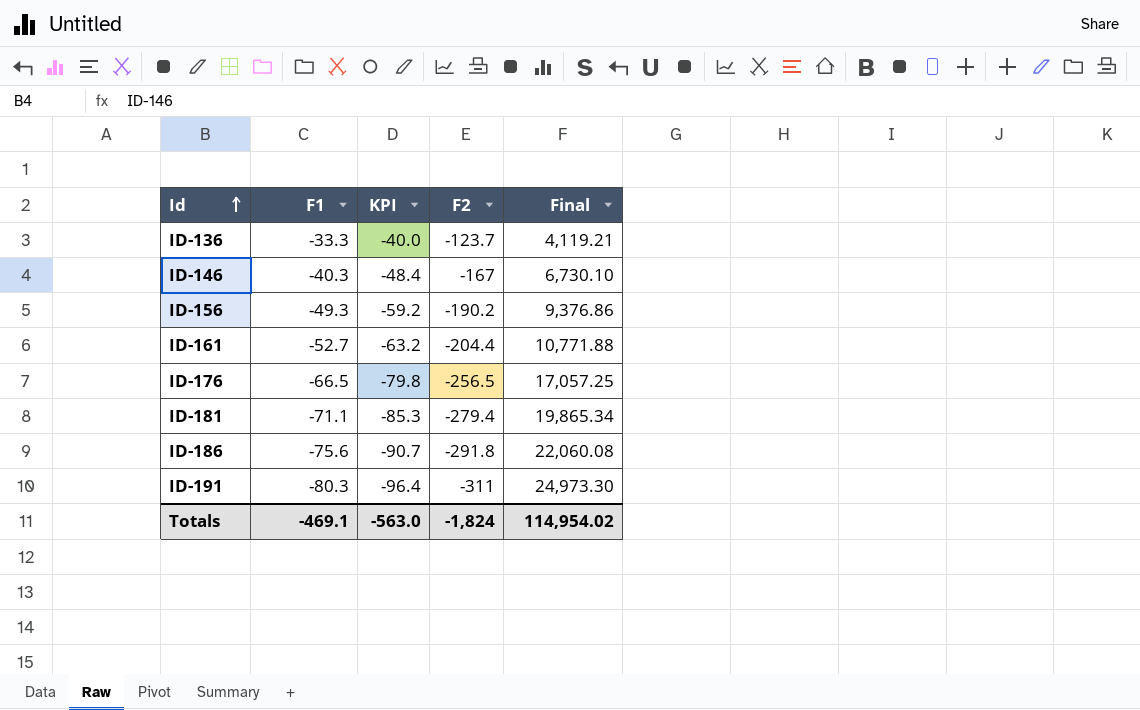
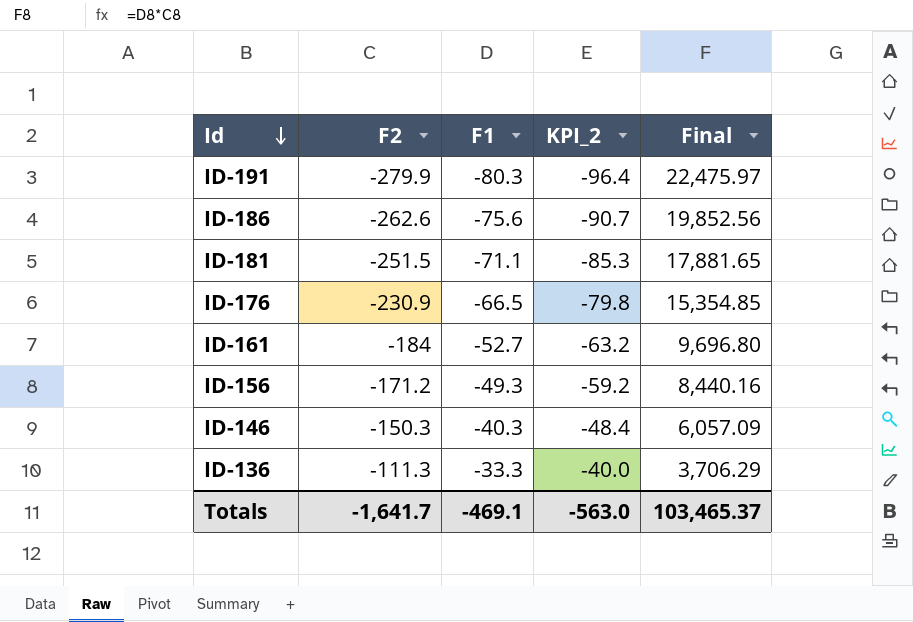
row order: Id ascending -> Id descending
column F2 | position: 4 -> 2
column name: KPI -> KPI_2
ID-191 | F2: -311 -> -279.9
ID-191 | Final: 24,973.30 -> 22,475.97
ID-186 | F2: -291.8 -> -262.6
ID-186 | Final: 22,060.08 -> 19,852.56
ID-181 | F2: -279.4 -> -251.5
ID-181 | Final: 19,865.34 -> 17,881.65
ID-176 | F2: -256.5 -> -230.9
ID-176 | Final: 17,057.25 -> 15,354.85
ID-161 | F2: -204.4 -> -184
ID-161 | Final: 10,771.88 -> 9,696.80
ID-156 | F2: -190.2 -> -171.2
ID-156 | Final: 9,376.86 -> 8,440.16
ID-146 | F2: -167 -> -150.3
ID-146 | Final: 6,730.10 -> 6,057.09
ID-136 | F2: -123.7 -> -111.3
ID-136 | Final: 4,119.21 -> 3,706.29
Totals | F2: -1,824 -> -1,641.7
Totals | Final: 114,954.02 -> 103,465.37

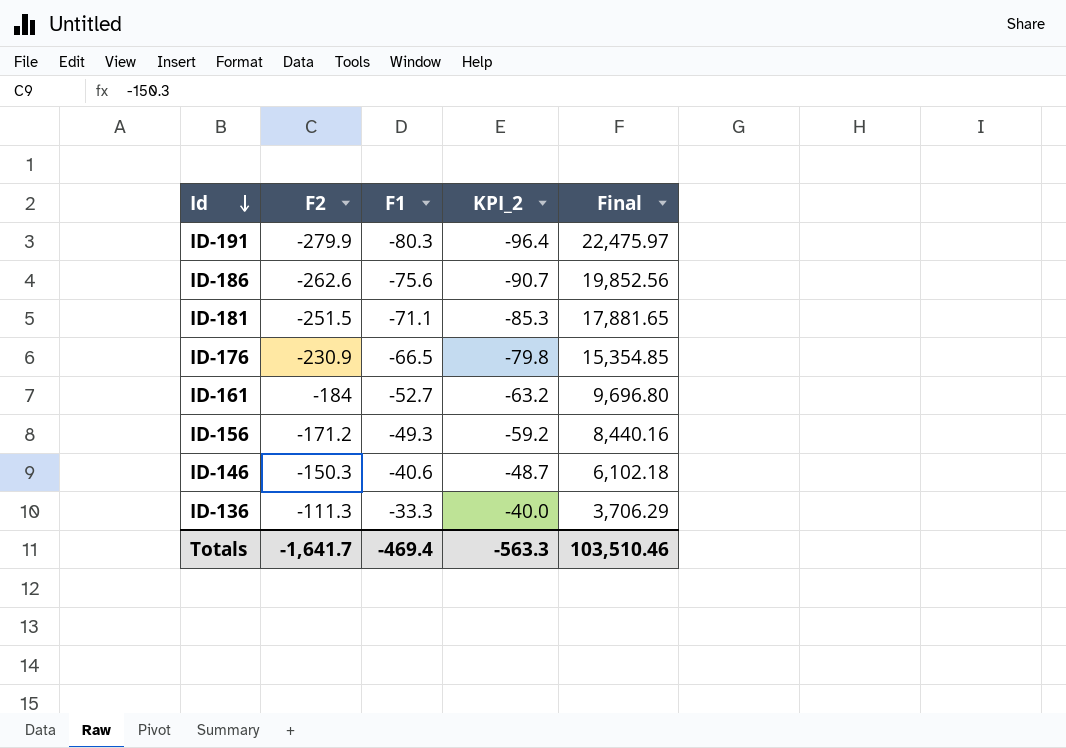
ID-146 | F1: -40.3 -> -40.6
ID-146 | KPI_2: -48.4 -> -48.7
ID-146 | Final: 6,057.09 -> 6,102.18
Totals | F1: -469.1 -> -469.4
Totals | KPI_2: -563.0 -> -563.3
Totals | Final: 103,465.37 -> 103,510.46

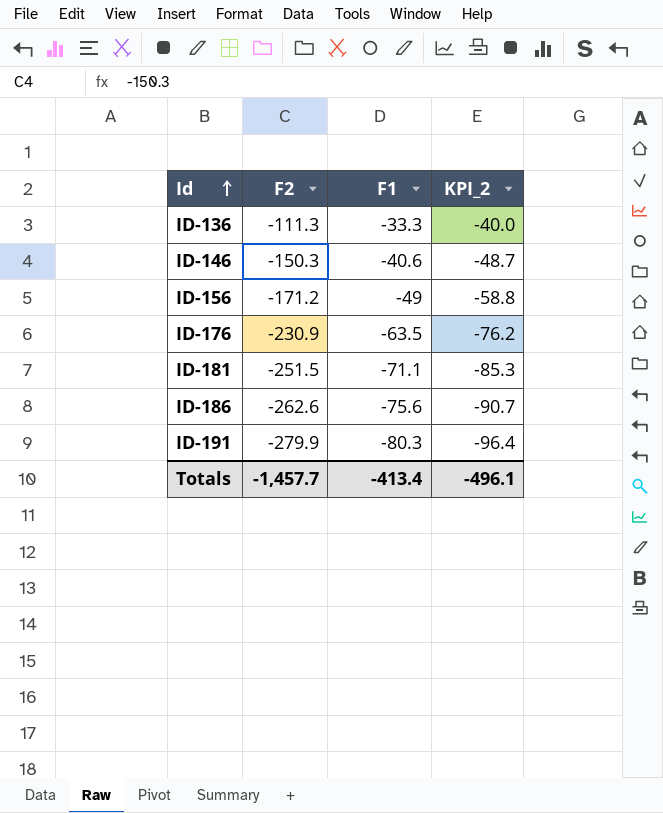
row order: Id descending -> Id ascending
column Final | formula: [F2] * [F1] -> none
row ID-161: -184 | -52.7 | -63.2 | 9,696.80 -> none
ID-156 | F1: -49.3 -> -49
ID-156 | KPI_2: -59.2 -> -58.8
ID-176 | F1: -66.5 -> -63.5
ID-176 | KPI_2: -79.8 -> -76.2
Totals | F2: -1,641.7 -> -1,457.7
Totals | F1: -469.4 -> -413.4
Totals | KPI_2: -563.3 -> -496.1

